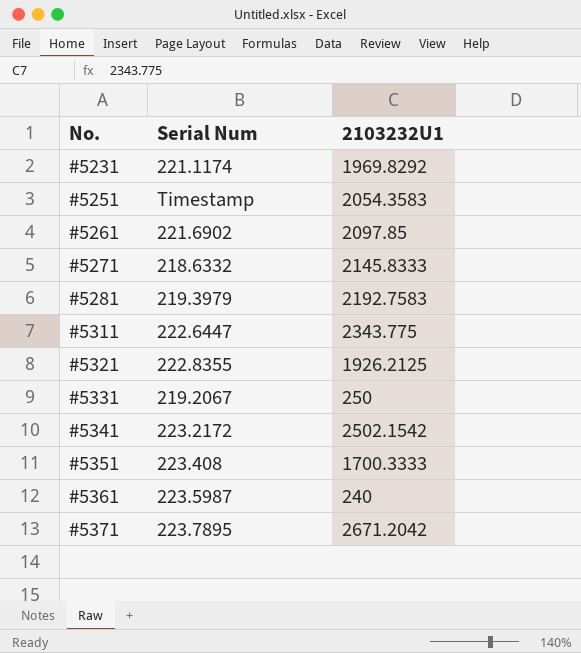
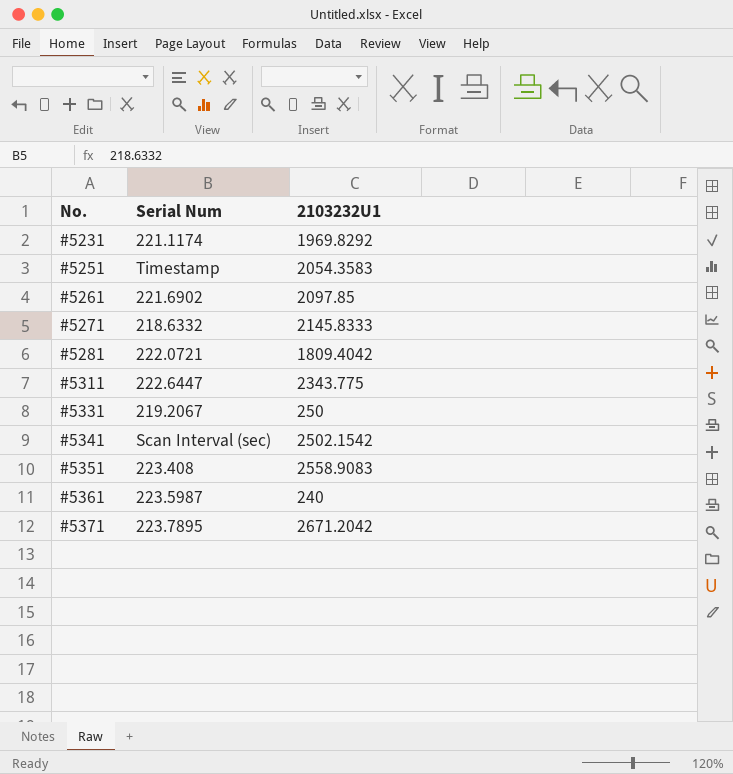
row #5321: 222.8355 | 1926.2125 -> none
#5281 | Serial Num: 219.3979 -> 222.0721
#5281 | 2103232U1: 2192.7583 -> 1809.4042
#5341 | Serial Num: 223.2172 -> Scan Interval (sec)
#5351 | 2103232U1: 1700.3333 -> 2558.9083

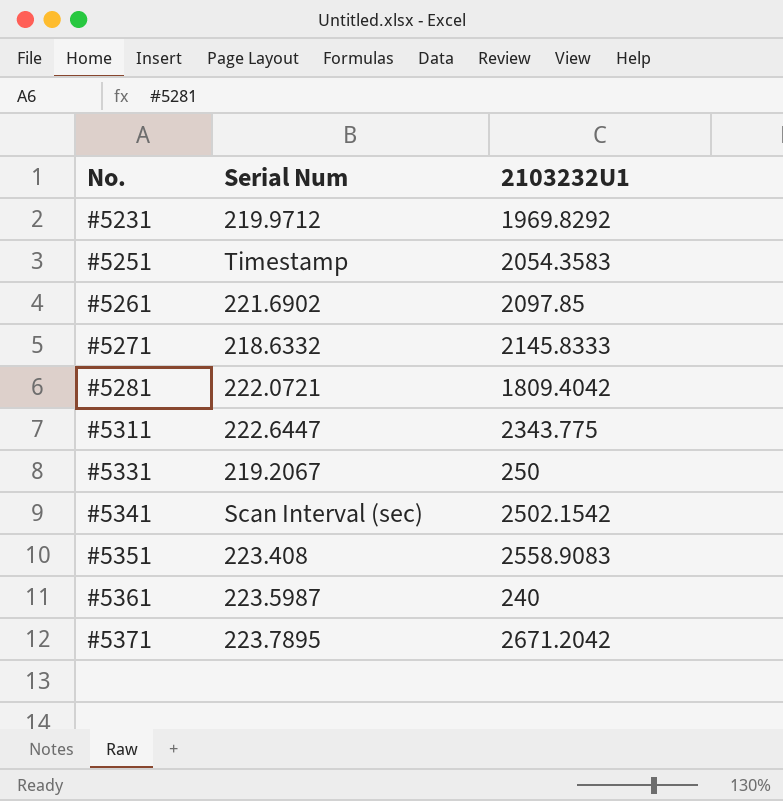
#5231 | Serial Num: 221.1174 -> 219.9712

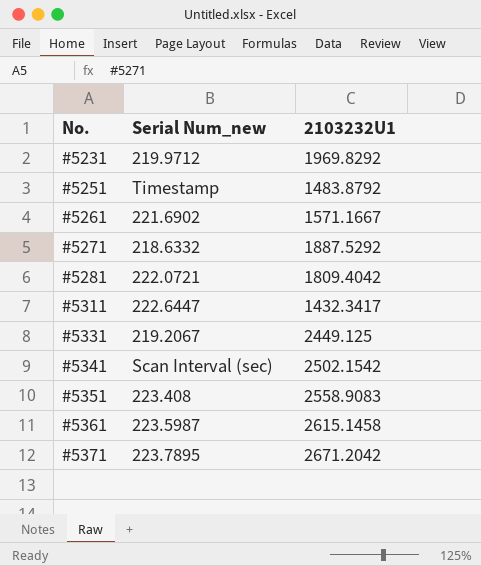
column name: Serial Num -> Serial Num_new
#5251 | 2103232U1: 2054.3583 -> 1483.8792
#5261 | 2103232U1: 2097.85 -> 1571.1667
#5271 | 2103232U1: 2145.8333 -> 1887.5292
#5311 | 2103232U1: 2343.775 -> 1432.3417
#5331 | 2103232U1: 250 -> 2449.125
#5361 | 2103232U1: 240 -> 2615.1458

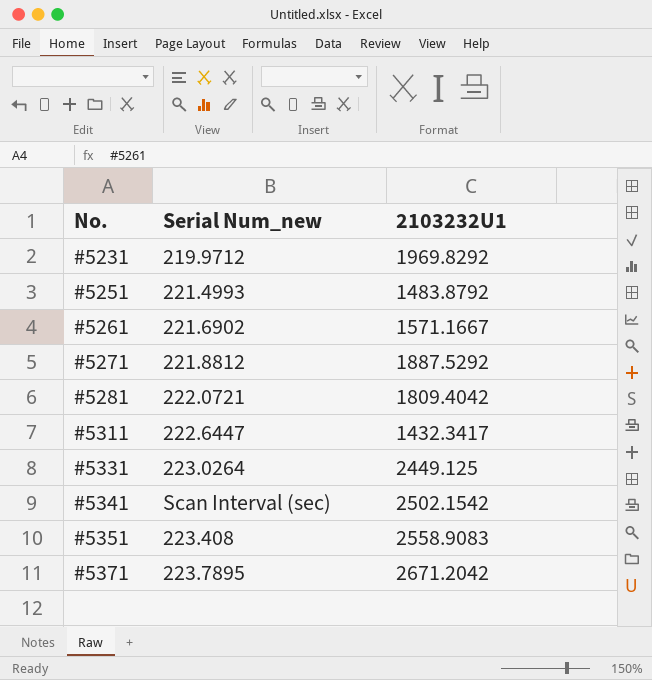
row #5361: 223.5987 | 2615.1458 -> none
#5251 | Serial Num_new: Timestamp -> 221.4993
#5271 | Serial Num_new: 218.6332 -> 221.8812
#5331 | Serial Num_new: 219.2067 -> 223.0264

